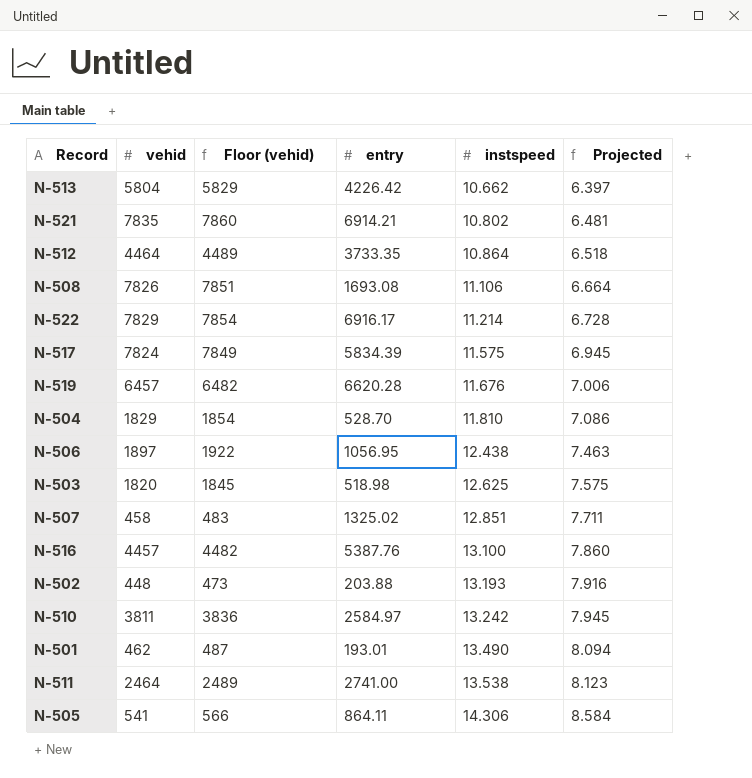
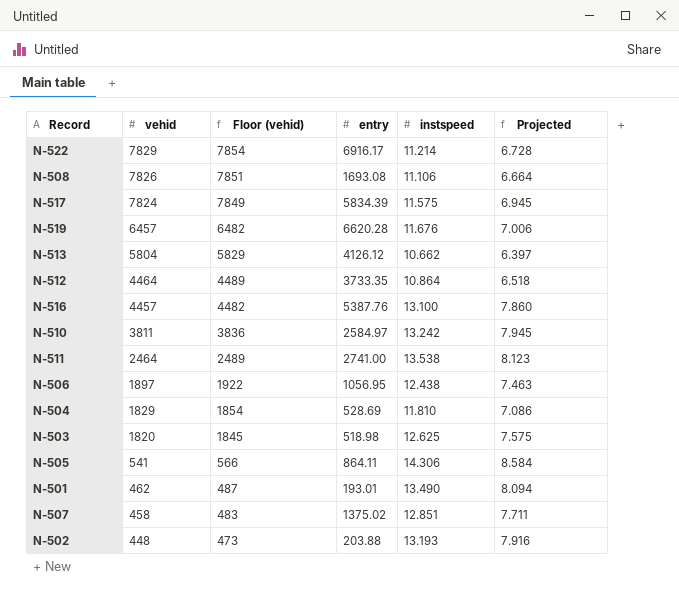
row order: instspeed ascending -> vehid descending
row N-521: 7835 | 7860 | 6914.21 | 10.802 | 6.481 -> none
N-513 | entry: 4226.42 -> 4126.12
N-504 | entry: 528.70 -> 528.69
N-507 | entry: 1325.02 -> 1375.02

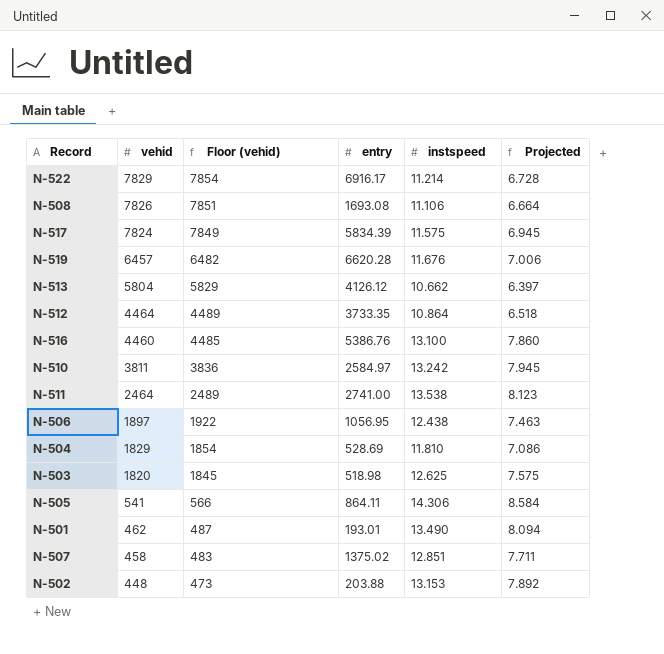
N-516 | vehid: 4457 -> 4460
N-516 | Floor (vehid): 4482 -> 4485
N-516 | entry: 5387.76 -> 5386.76
N-502 | instspeed: 13.193 -> 13.153
N-502 | Projected: 7.916 -> 7.892

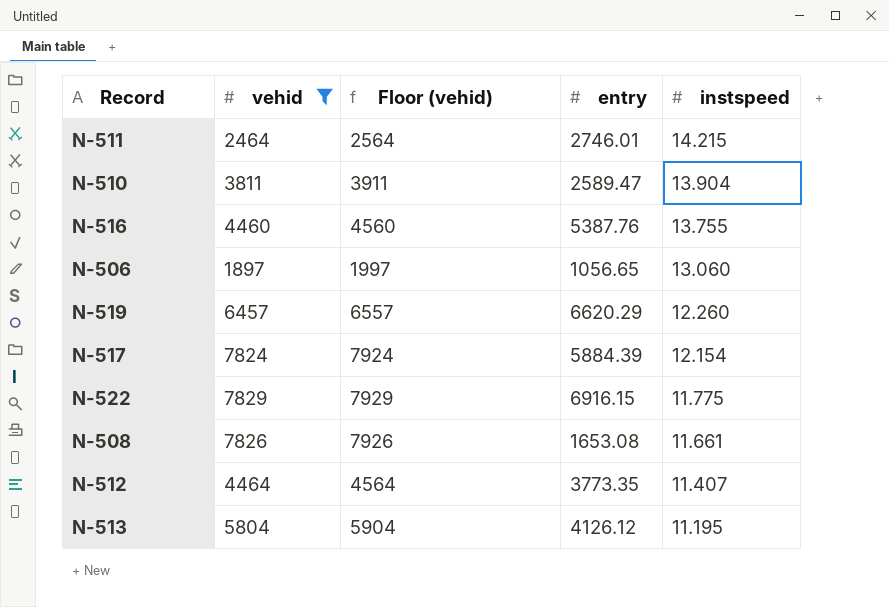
filter: none -> vehid >= 1897
row order: vehid descending -> instspeed descending
column Projected | formula: [instspeed] * 0.6 -> none
column Floor (vehid) | formula: [vehid] + 25 -> [vehid] + 100
N-511 | entry: 2741.00 -> 2746.01
N-511 | instspeed: 13.538 -> 14.215
N-510 | entry: 2584.97 -> 2589.47
N-510 | instspeed: 13.242 -> 13.904
N-516 | entry: 5386.76 -> 5387.76
N-516 | instspeed: 13.100 -> 13.755
N-506 | entry: 1056.95 -> 1056.65
N-506 | instspeed: 12.438 -> 13.060
N-519 | entry: 6620.28 -> 6620.29
N-519 | instspeed: 11.676 -> 12.260
N-517 | entry: 5834.39 -> 5884.39
N-517 | instspeed: 11.575 -> 12.154
N-522 | entry: 6916.17 -> 6916.15
N-522 | instspeed: 11.214 -> 11.775
N-508 | entry: 1693.08 -> 1653.08
N-508 | instspeed: 11.106 -> 11.661
N-512 | entry: 3733.35 -> 3773.35
N-512 | instspeed: 10.864 -> 11.407
N-513 | instspeed: 10.662 -> 11.195

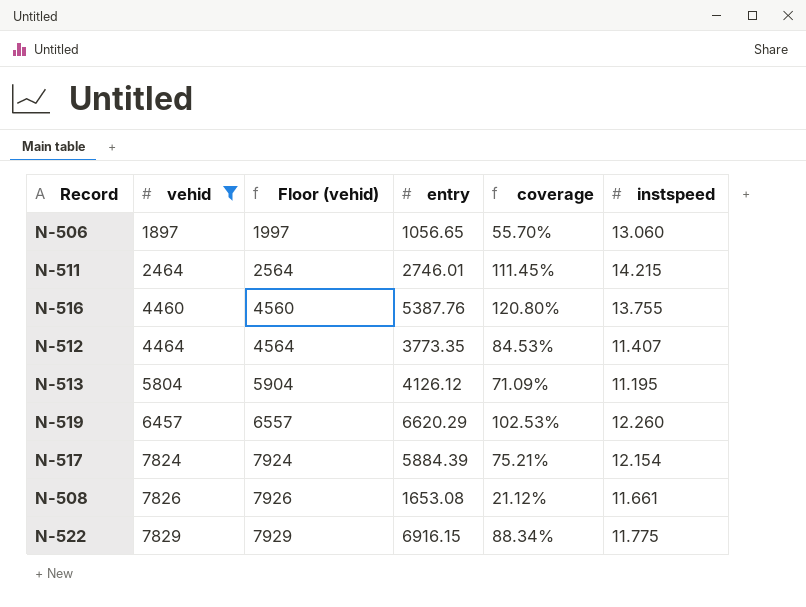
row order: instspeed descending -> vehid ascending
column coverage | formula: none -> [entry] / [vehid]
row N-510: 3811 | 3911 | 2589.47 | 13.904 -> none

